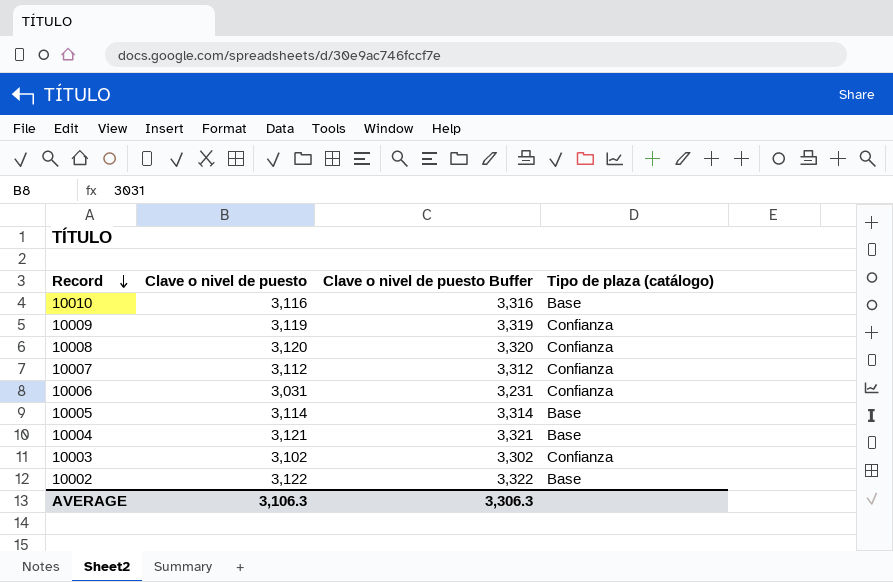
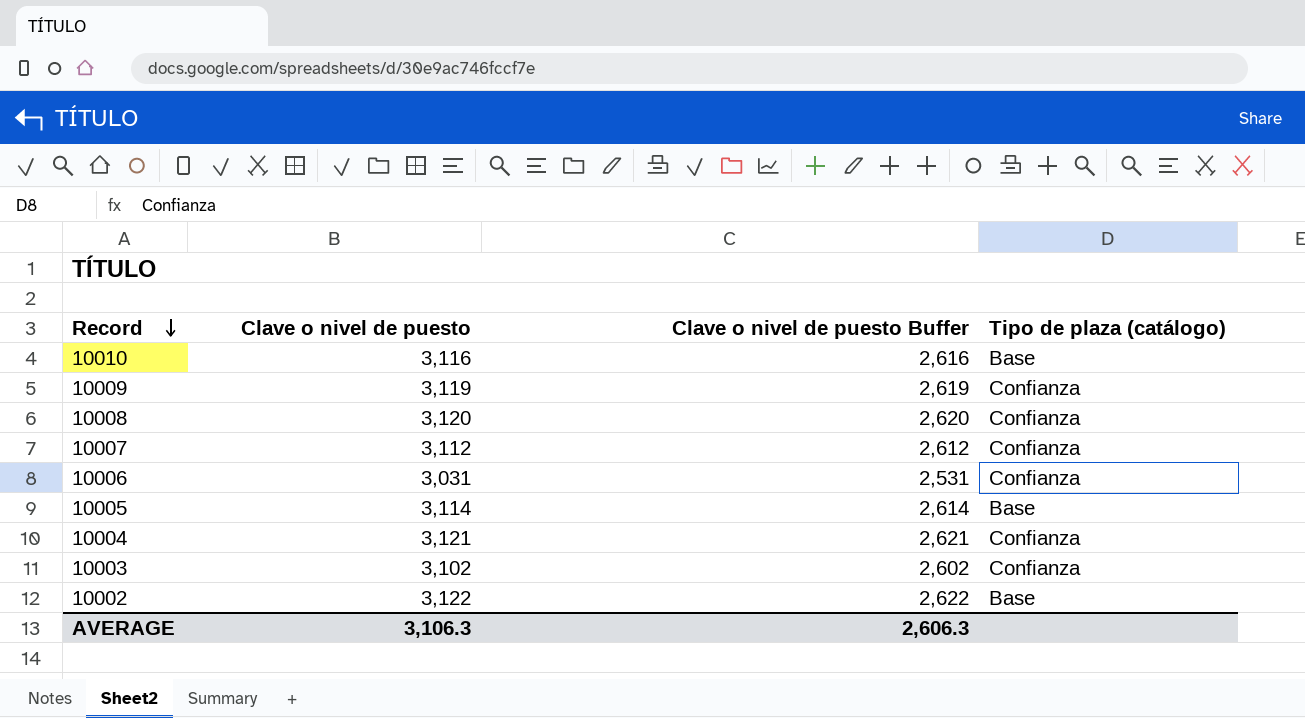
column Clave o nivel de puesto Buffer | formula: [Clave o nivel de puesto] + 200 -> [Clave o nivel de puesto] - 500
10004 | Tipo de plaza (catálogo): Base -> Confianza
AVERAGE | Clave o nivel de puesto Buffer: 3,306.3 -> 2,606.3

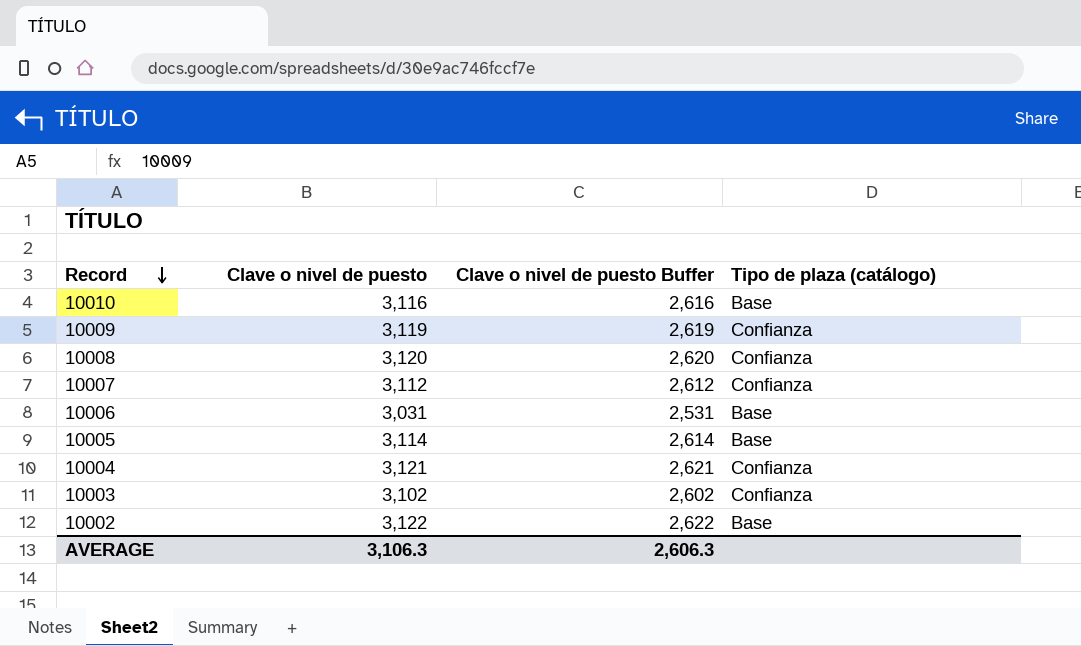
10006 | Tipo de plaza (catálogo): Confianza -> Base

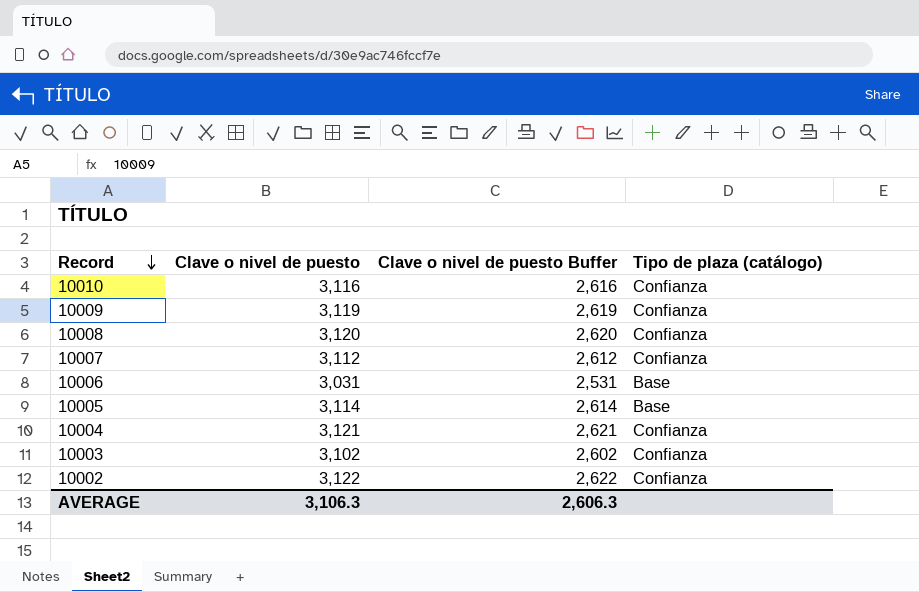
10010 | Tipo de plaza (catálogo): Base -> Confianza
10002 | Tipo de plaza (catálogo): Base -> Confianza

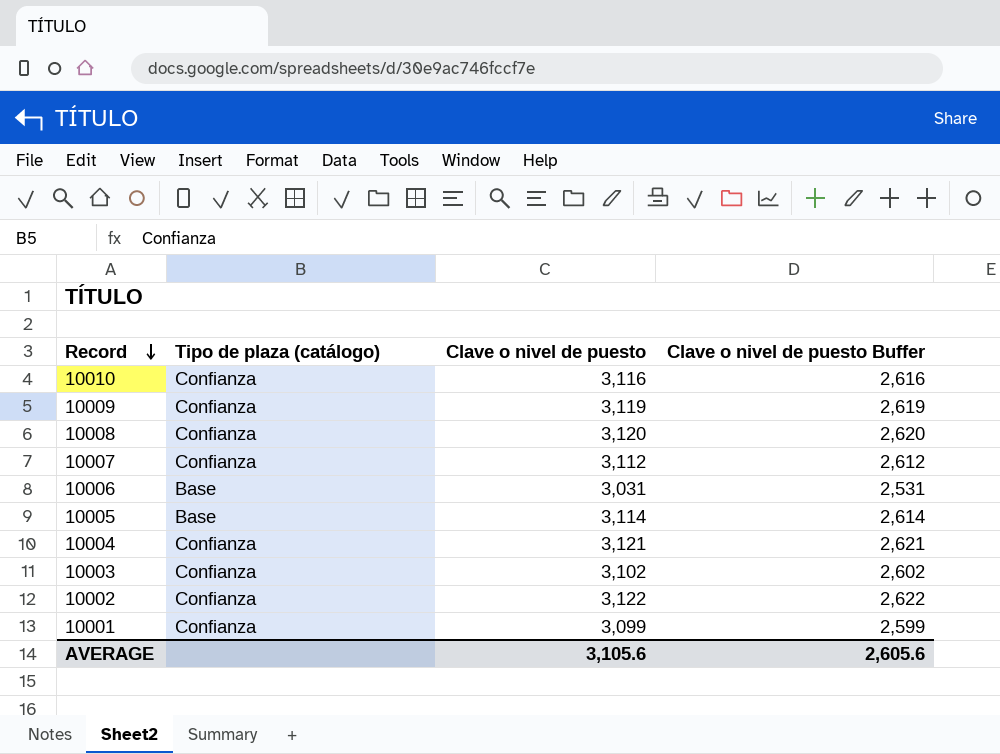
column Tipo de plaza (catálogo) | position: 4 -> 2
row 10001: none -> Confianza | 3,099 | 2,599
AVERAGE | Clave o nivel de puesto: 3,106.3 -> 3,105.6
AVERAGE | Clave o nivel de puesto Buffer: 2,606.3 -> 2,605.6

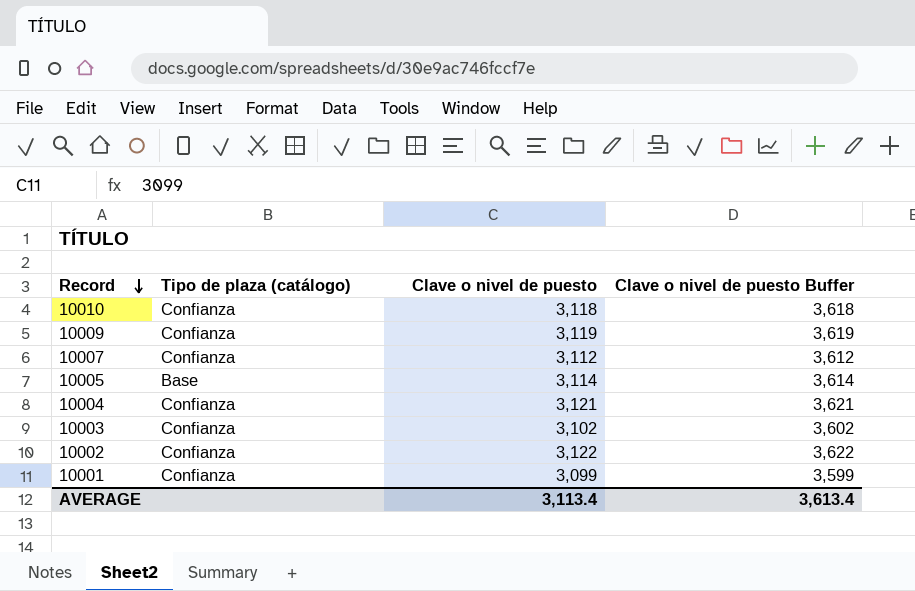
column Clave o nivel de puesto Buffer | formula: [Clave o nivel de puesto] - 500 -> [Clave o nivel de puesto] + 500
row 10008: Confianza | 3,120 | 2,620 -> none
row 10006: Base | 3,031 | 2,531 -> none
10010 | Clave o nivel de puesto: 3,116 -> 3,118
AVERAGE | Clave o nivel de puesto: 3,105.6 -> 3,113.4
AVERAGE | Clave o nivel de puesto Buffer: 2,605.6 -> 3,613.4

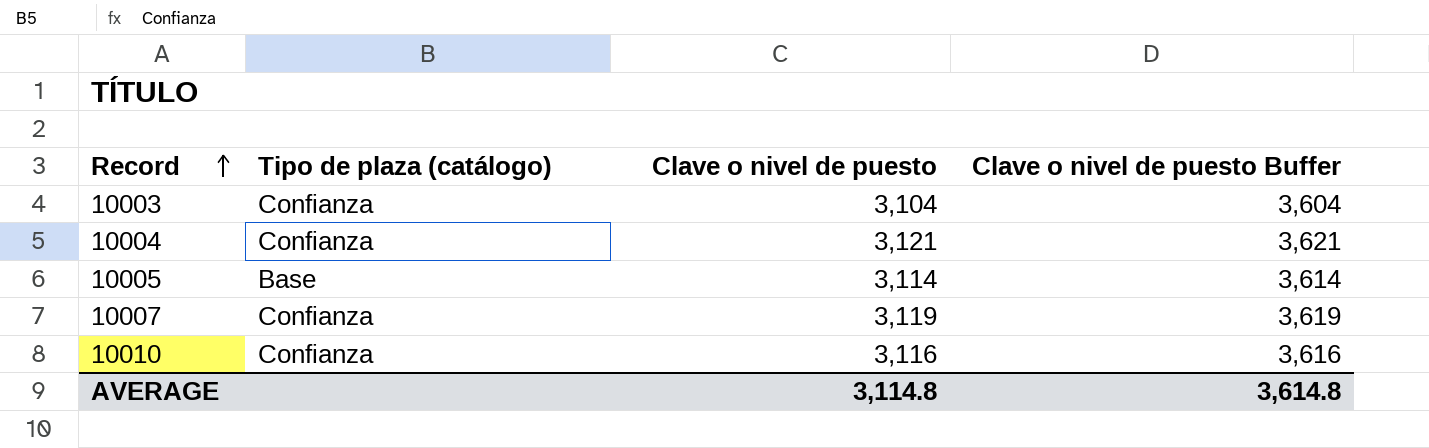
row order: Record descending -> Record ascending
row 10009: Confianza | 3,119 | 3,619 -> none
row 10002: Confianza | 3,122 | 3,622 -> none
row 10001: Confianza | 3,099 | 3,599 -> none
10003 | Clave o nivel de puesto: 3,102 -> 3,104
10003 | Clave o nivel de puesto Buffer: 3,602 -> 3,604
10007 | Clave o nivel de puesto: 3,112 -> 3,119
10007 | Clave o nivel de puesto Buffer: 3,612 -> 3,619
10010 | Clave o nivel de puesto: 3,118 -> 3,116
10010 | Clave o nivel de puesto Buffer: 3,618 -> 3,616
AVERAGE | Clave o nivel de puesto: 3,113.4 -> 3,114.8
AVERAGE | Clave o nivel de puesto Buffer: 3,613.4 -> 3,614.8

